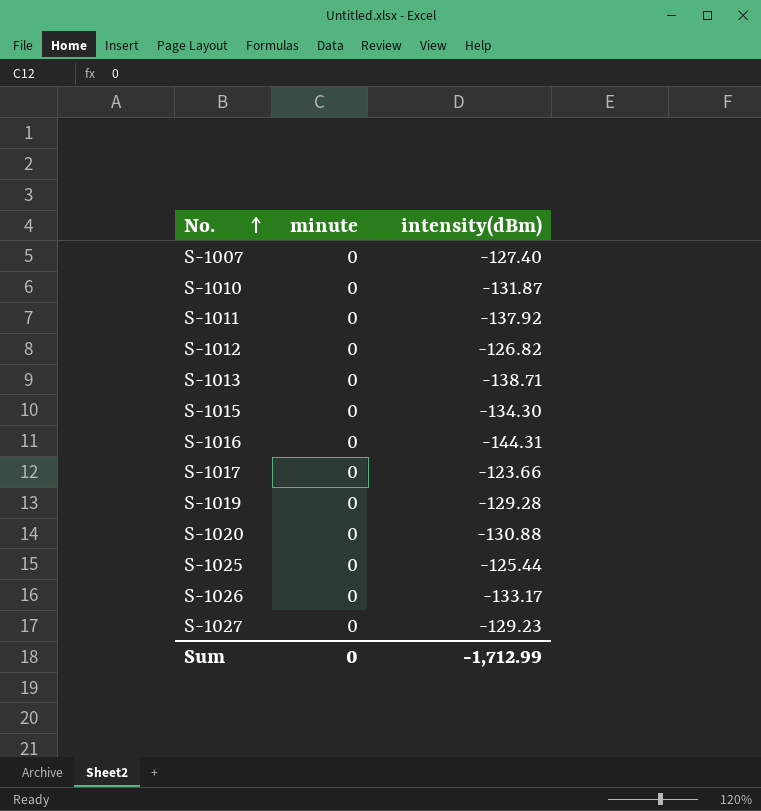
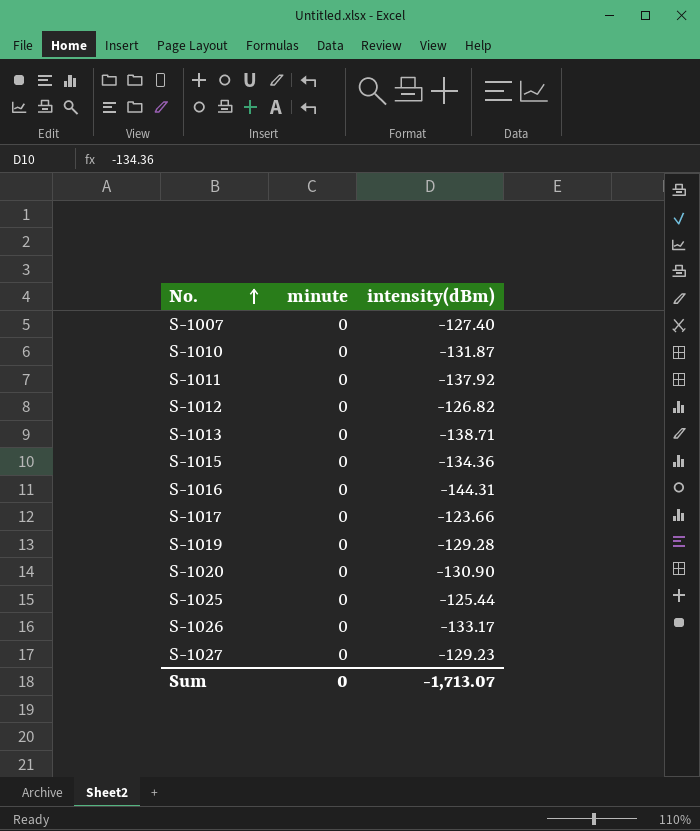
S-1015 | intensity(dBm): -134.30 -> -134.36
S-1020 | intensity(dBm): -130.88 -> -130.90
Sum | intensity(dBm): -1,712.99 -> -1,713.07

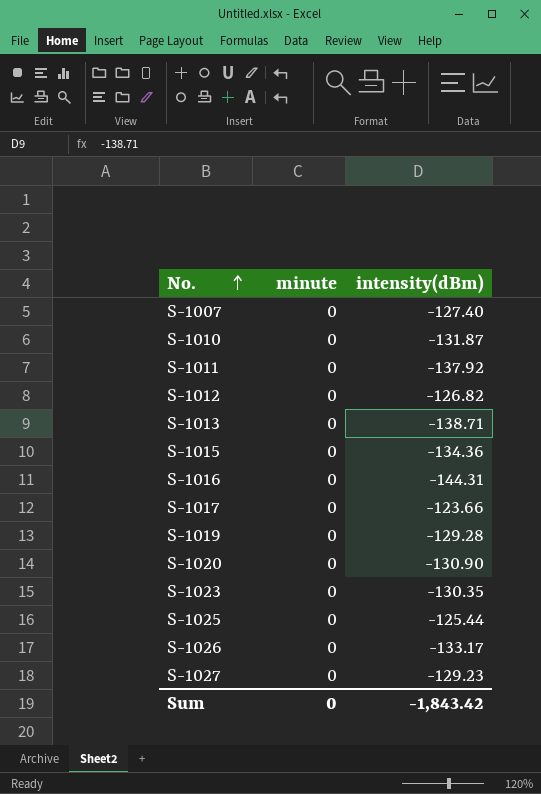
row S-1023: none -> 0 | -130.35
Sum | intensity(dBm): -1,713.07 -> -1,843.42

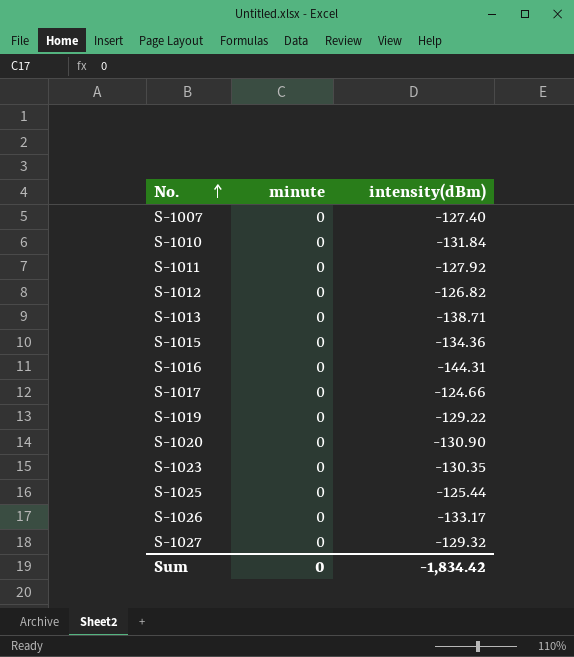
S-1010 | intensity(dBm): -131.87 -> -131.84
S-1011 | intensity(dBm): -137.92 -> -127.92
S-1017 | intensity(dBm): -123.66 -> -124.66
S-1019 | intensity(dBm): -129.28 -> -129.22
S-1027 | intensity(dBm): -129.23 -> -129.32
Sum | intensity(dBm): -1,843.42 -> -1,834.42

